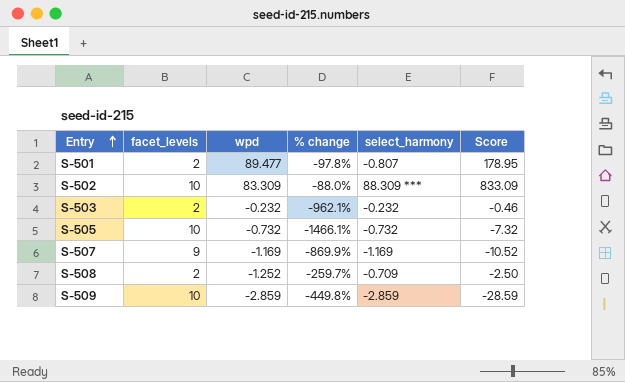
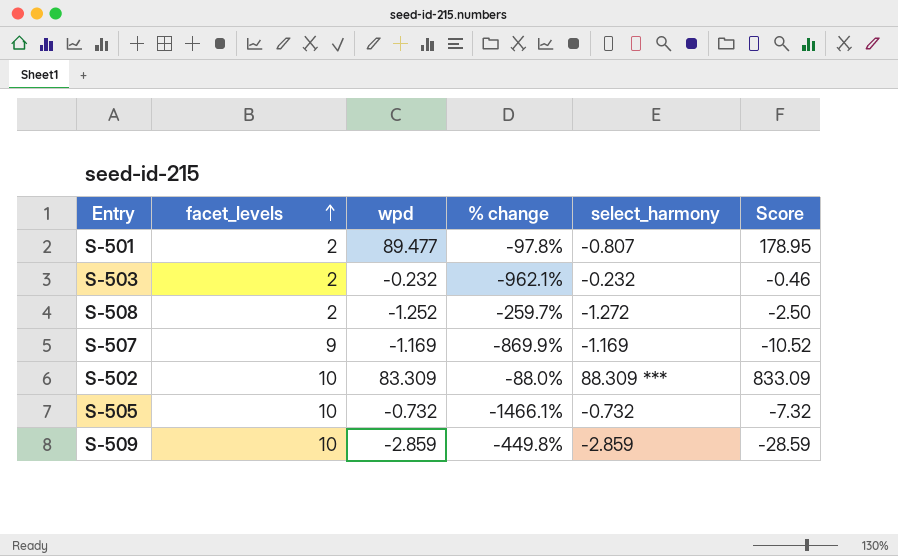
row order: Entry ascending -> facet_levels ascending
S-508 | select_harmony: -0.709 -> -1.272

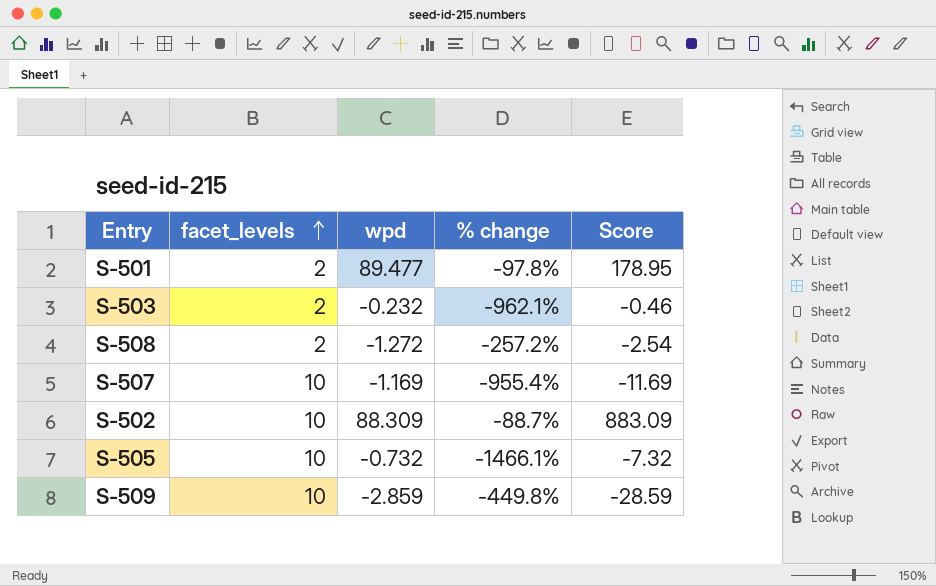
column select_harmony | position: 5 -> none
S-508 | wpd: -1.252 -> -1.272
S-508 | % change: -259.7% -> -257.2%
S-508 | Score: -2.50 -> -2.54
S-507 | facet_levels: 9 -> 10
S-507 | % change: -869.9% -> -955.4%
S-507 | Score: -10.52 -> -11.69
S-502 | wpd: 83.309 -> 88.309
S-502 | % change: -88.0% -> -88.7%
S-502 | Score: 833.09 -> 883.09

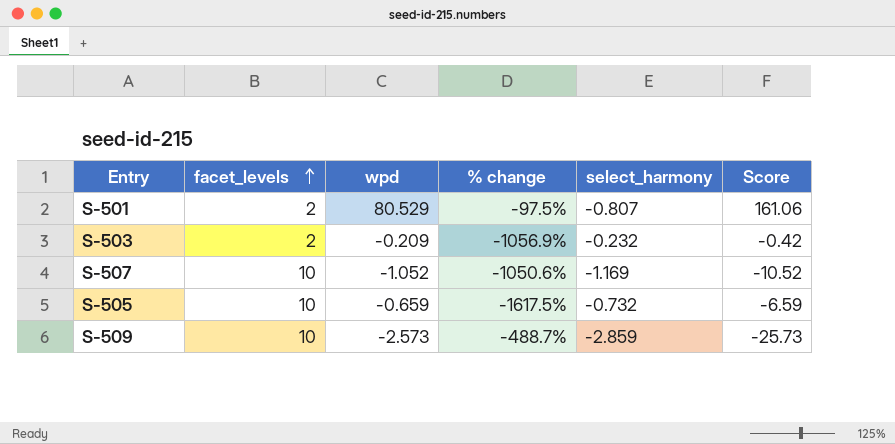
column select_harmony | position: none -> 5
row S-508: 2 | -1.272 | -257.2% | -2.54 -> none
row S-502: 10 | 88.309 | -88.7% | 883.09 -> none
S-501 | wpd: 89.477 -> 80.529
S-501 | % change: -97.8% -> -97.5%
S-501 | Score: 178.95 -> 161.06
S-503 | wpd: -0.232 -> -0.209
S-503 | % change: -962.1% -> -1056.9%
S-503 | Score: -0.46 -> -0.42
S-507 | wpd: -1.169 -> -1.052
S-507 | % change: -955.4% -> -1050.6%
S-507 | Score: -11.69 -> -10.52
S-505 | wpd: -0.732 -> -0.659
S-505 | % change: -1466.1% -> -1617.5%
S-505 | Score: -7.32 -> -6.59
S-509 | wpd: -2.859 -> -2.573
S-509 | % change: -449.8% -> -488.7%
S-509 | Score: -28.59 -> -25.73

